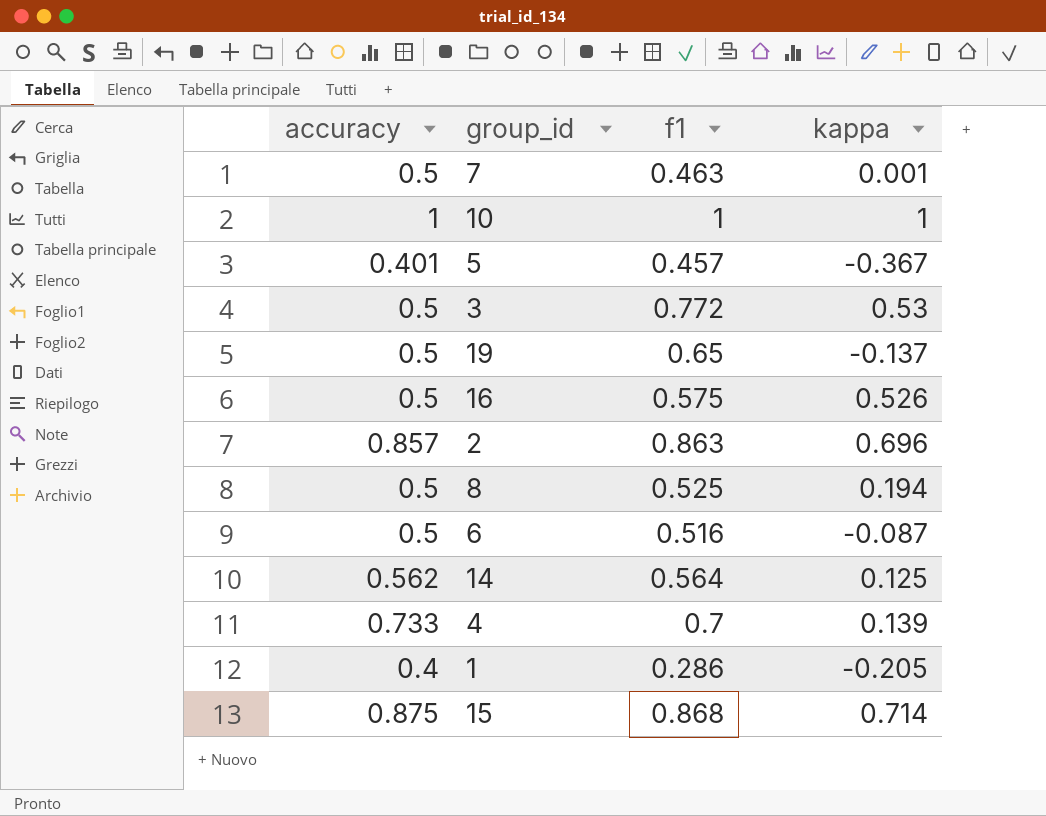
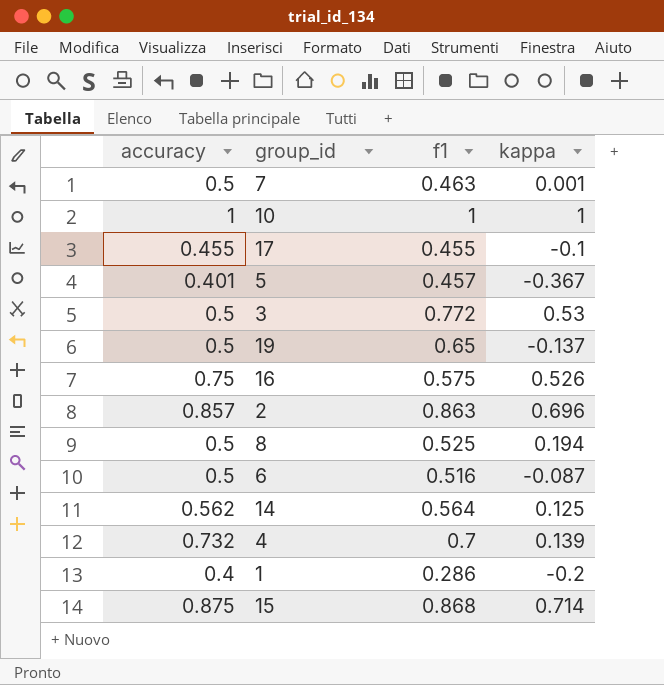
row 17: none -> 0.455 | 0.455 | -0.1
16 | accuracy: 0.5 -> 0.75
4 | accuracy: 0.733 -> 0.732
1 | kappa: -0.205 -> -0.2

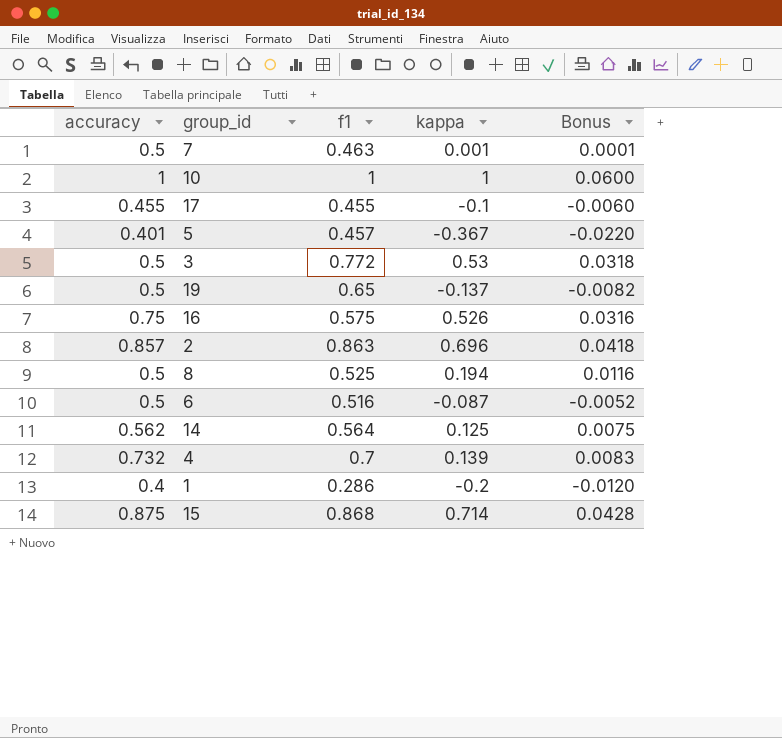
column Bonus | formula: none -> [kappa] * 0.06

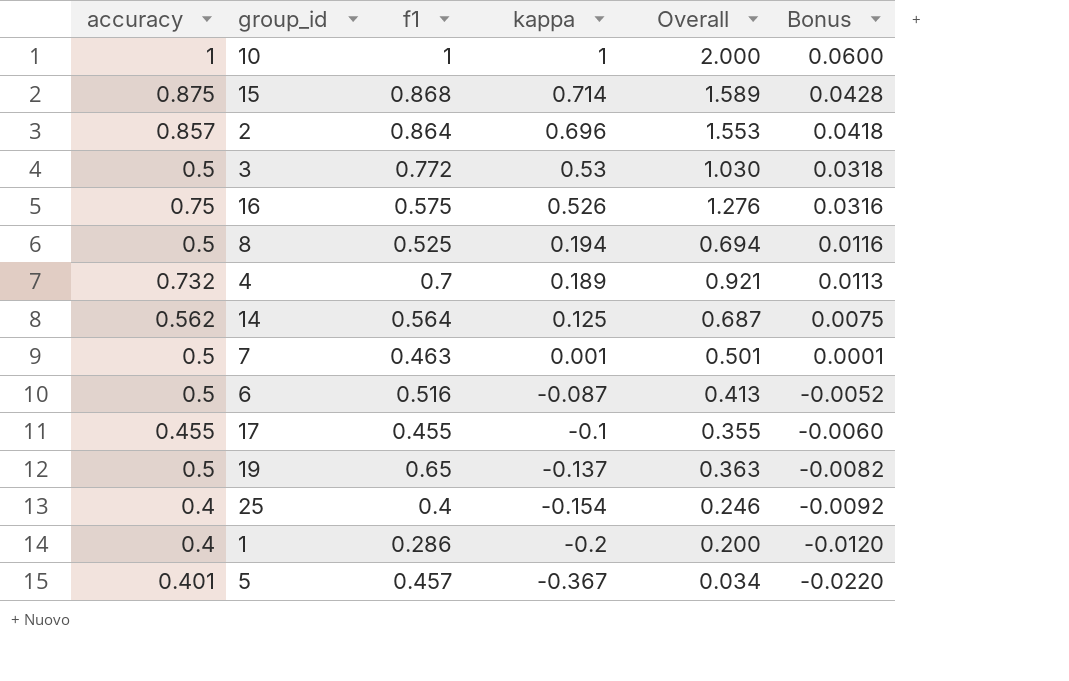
row order: none -> kappa descending
column Overall | formula: none -> [accuracy] + [kappa]
2 | f1: 0.863 -> 0.864
4 | kappa: 0.139 -> 0.189
4 | Bonus: 0.0083 -> 0.0113
row 25: none -> 0.4 | 0.4 | -0.154 | 0.246 | -0.0092

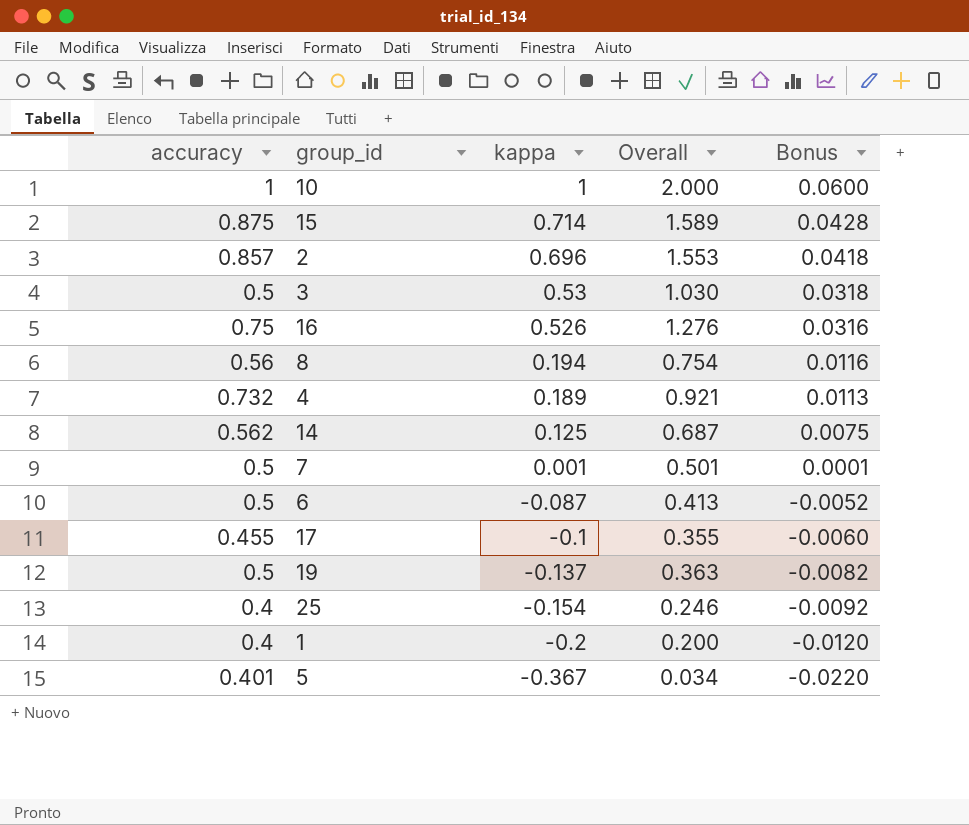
column f1 | position: 3 -> none
8 | accuracy: 0.5 -> 0.56
8 | Overall: 0.694 -> 0.754

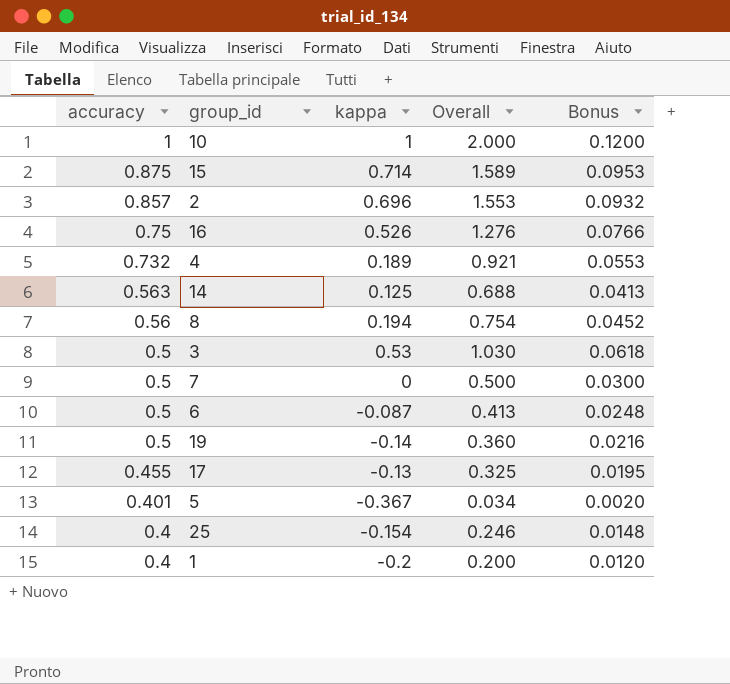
row order: kappa descending -> accuracy descending
column Bonus | formula: [kappa] * 0.06 -> [Overall] * 0.06
14 | accuracy: 0.562 -> 0.563
14 | Overall: 0.687 -> 0.688
7 | kappa: 0.001 -> 0
7 | Overall: 0.501 -> 0.500
19 | kappa: -0.137 -> -0.14
19 | Overall: 0.363 -> 0.360
17 | kappa: -0.1 -> -0.13
17 | Overall: 0.355 -> 0.325

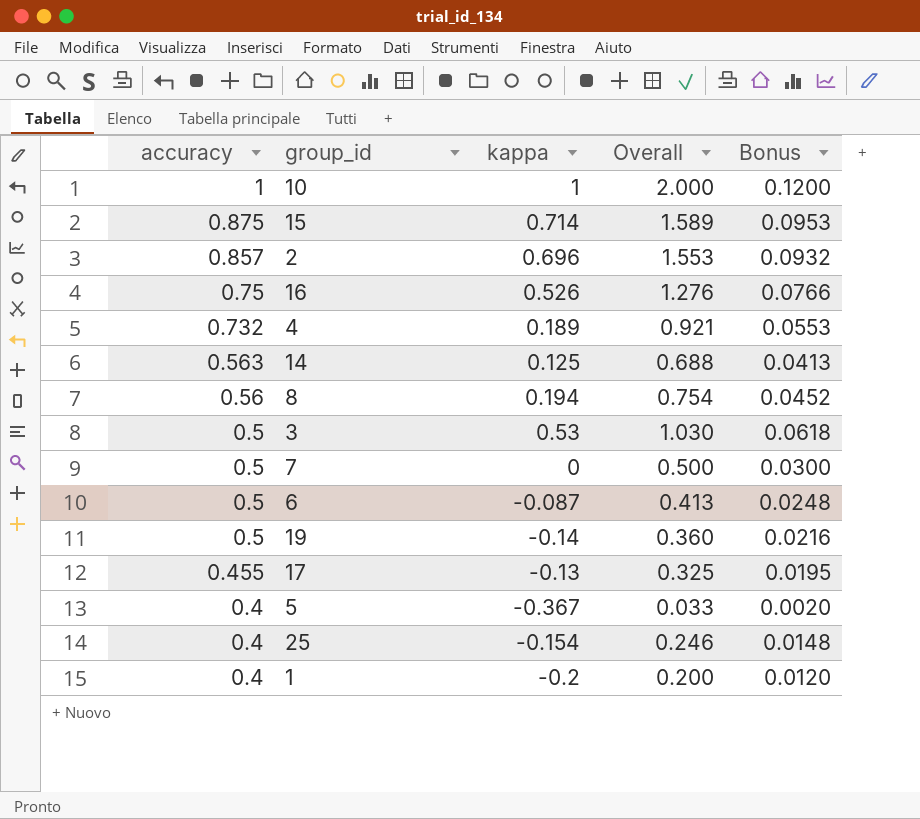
5 | accuracy: 0.401 -> 0.4
5 | Overall: 0.034 -> 0.033

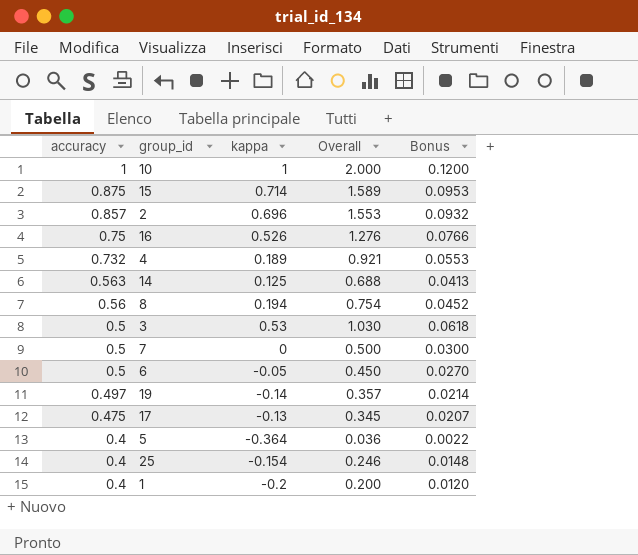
6 | kappa: -0.087 -> -0.05
6 | Overall: 0.413 -> 0.450
6 | Bonus: 0.0248 -> 0.0270
19 | accuracy: 0.5 -> 0.497
19 | Overall: 0.360 -> 0.357
19 | Bonus: 0.0216 -> 0.0214
17 | accuracy: 0.455 -> 0.475
17 | Overall: 0.325 -> 0.345
17 | Bonus: 0.0195 -> 0.0207
5 | kappa: -0.367 -> -0.364
5 | Overall: 0.033 -> 0.036
5 | Bonus: 0.0020 -> 0.0022

